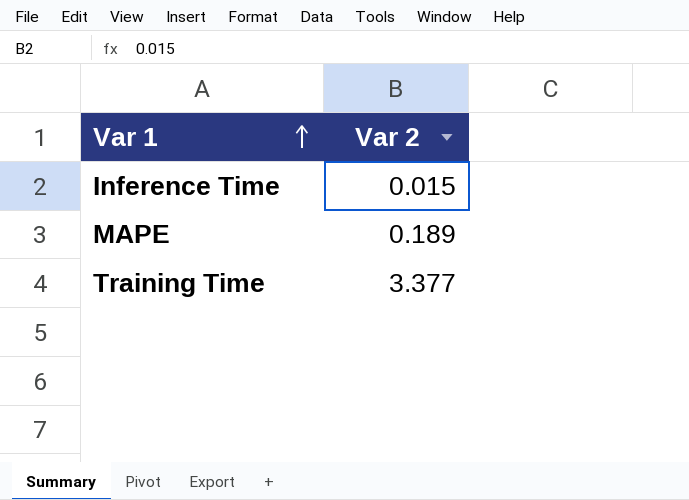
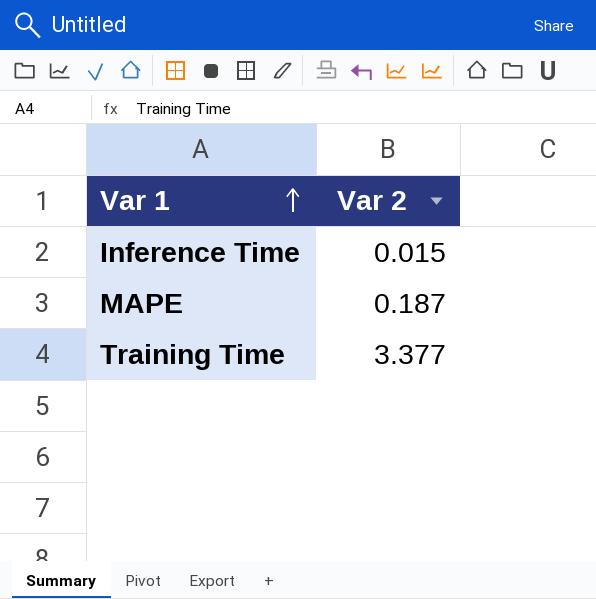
MAPE | Var 2: 0.189 -> 0.187

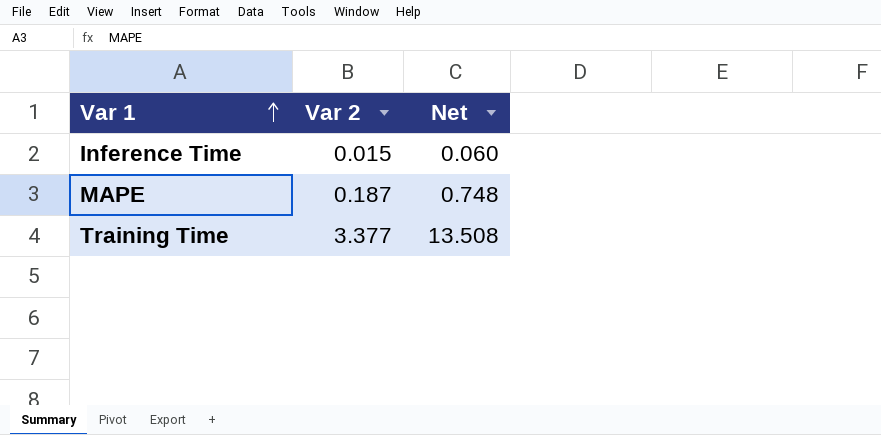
column Net | formula: none -> [Var 2] * 4

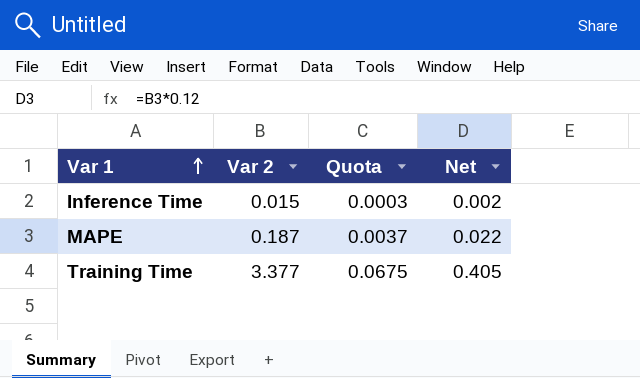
column Quota | formula: none -> [Var 2] * 0.02
column Net | formula: [Var 2] * 4 -> [Var 2] * 0.12

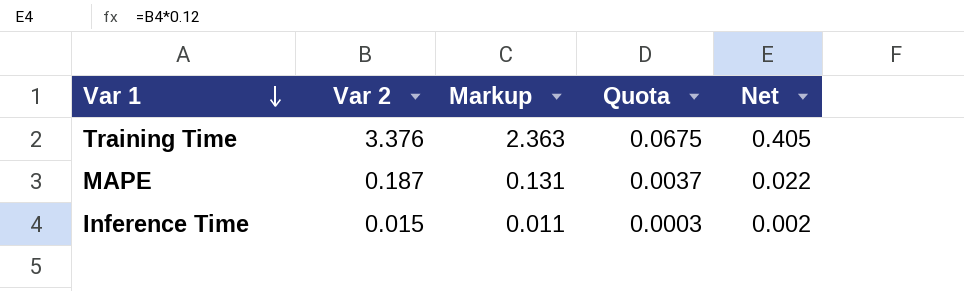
row order: Var 1 ascending -> Var 1 descending
column Markup | formula: none -> [Var 2] * 0.7
Training Time | Var 2: 3.377 -> 3.376

